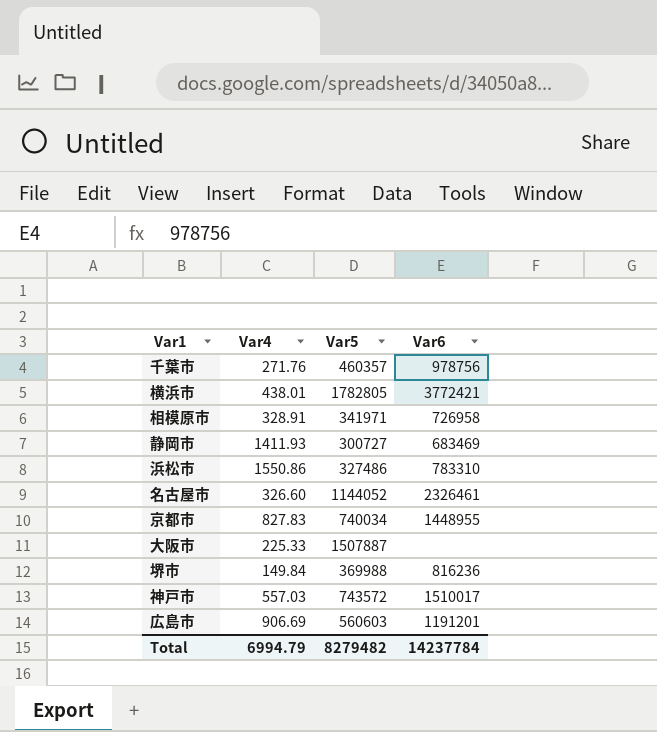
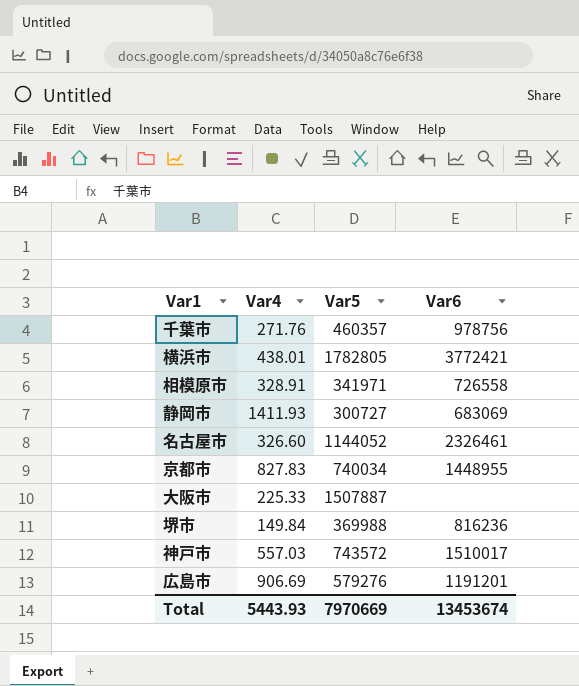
row 浜松市: 1550.86 | 327486 | 783310 -> none
相模原市 | Var6: 726958 -> 726558
静岡市 | Var6: 683469 -> 683069
広島市 | Var5: 560603 -> 579276
Total | Var4: 6994.79 -> 5443.93
Total | Var5: 8279482 -> 7970669
Total | Var6: 14237784 -> 13453674

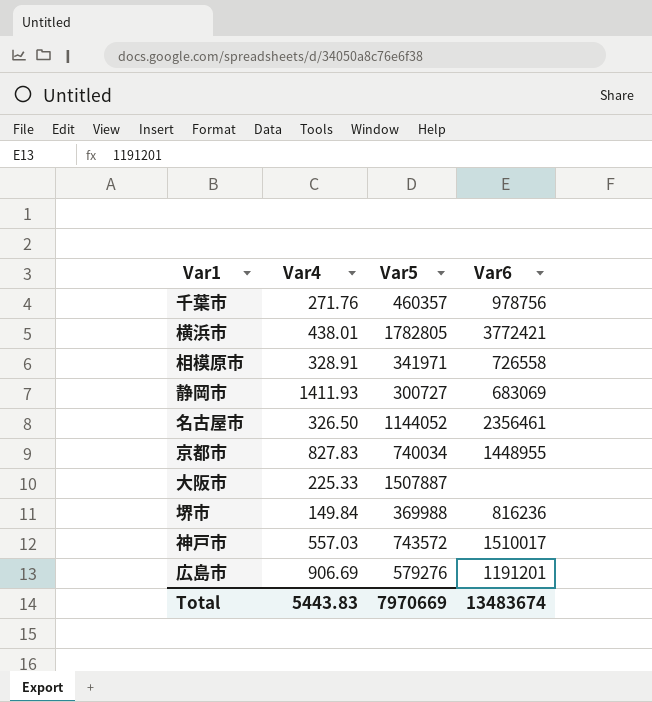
名古屋市 | Var4: 326.60 -> 326.50
名古屋市 | Var6: 2326461 -> 2356461
Total | Var4: 5443.93 -> 5443.83
Total | Var6: 13453674 -> 13483674

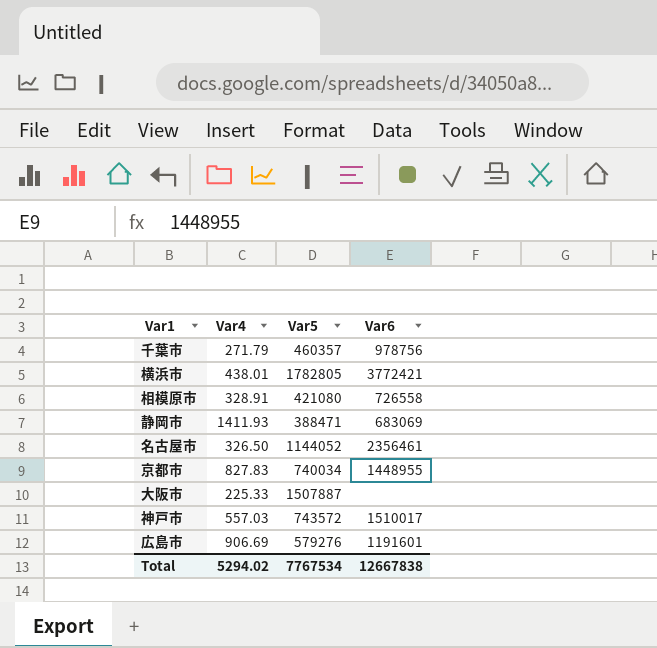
row 堺市: 149.84 | 369988 | 816236 -> none
千葉市 | Var4: 271.76 -> 271.79
相模原市 | Var5: 341971 -> 421080
静岡市 | Var5: 300727 -> 388471
広島市 | Var6: 1191201 -> 1191601
Total | Var4: 5443.83 -> 5294.02
Total | Var5: 7970669 -> 7767534
Total | Var6: 13483674 -> 12667838

